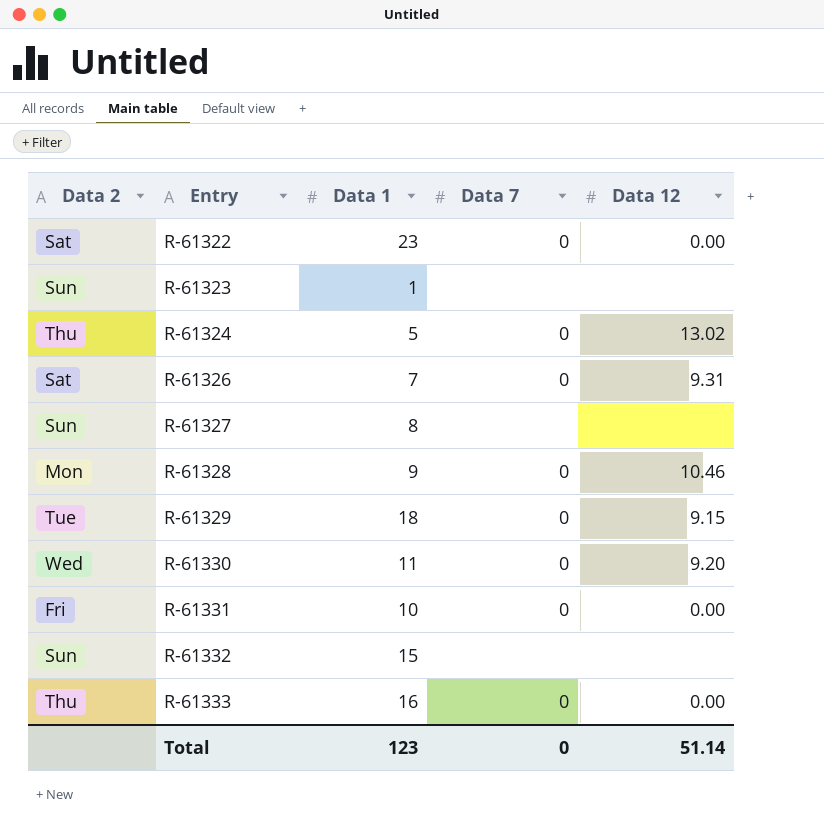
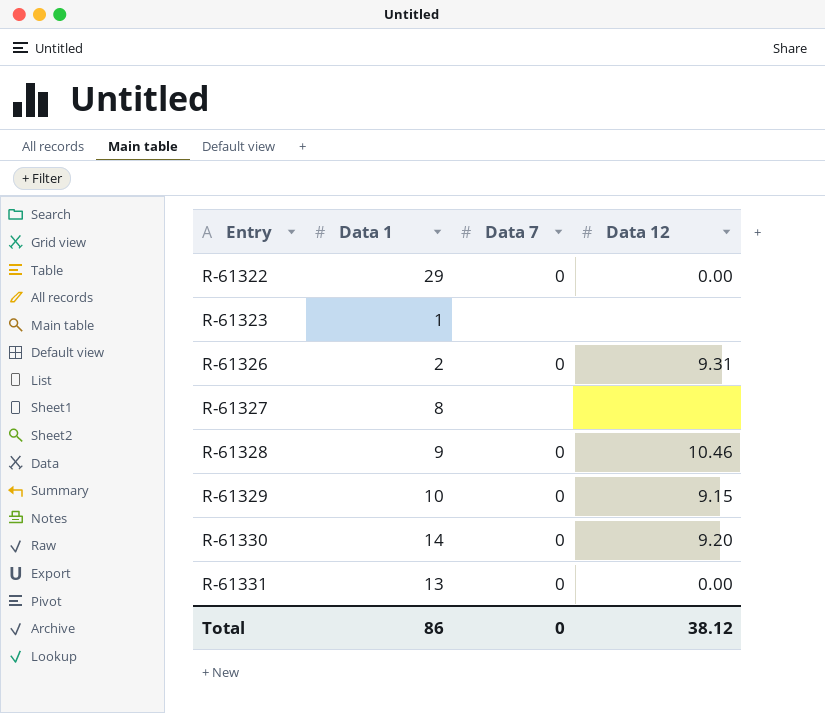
column Data 2 | position: 1 -> none
row R-61324: Thu | 5 | 0 | 13.02 -> none
row R-61332: Sun | 15 | none | none -> none
row R-61333: Thu | 16 | 0 | 0.00 -> none
R-61322 | Data 1: 23 -> 29
R-61326 | Data 1: 7 -> 2
R-61329 | Data 1: 18 -> 10
R-61330 | Data 1: 11 -> 14
R-61331 | Data 1: 10 -> 13
Total | Data 1: 123 -> 86
Total | Data 12: 51.14 -> 38.12

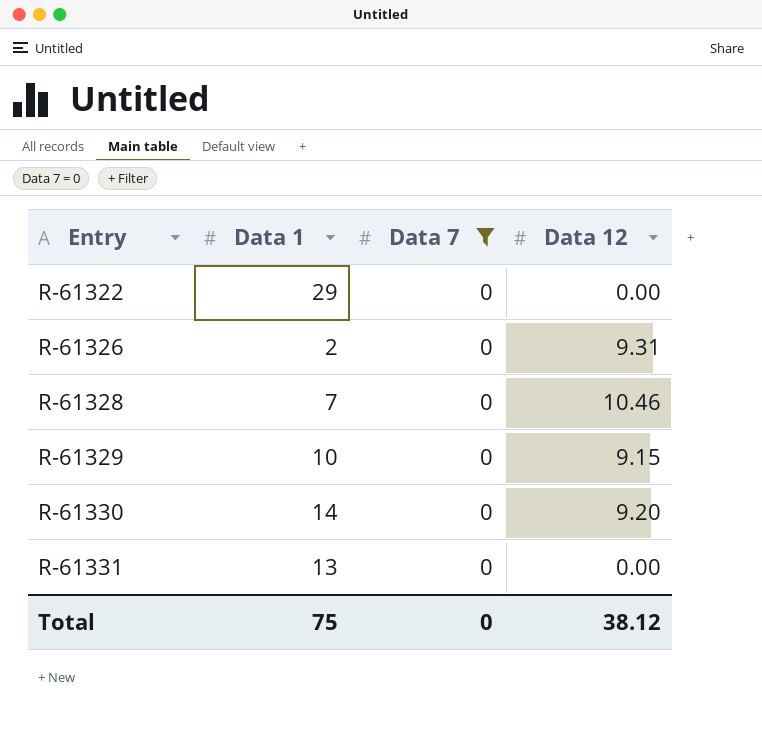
filter: none -> Data 7 = 0
R-61328 | Data 1: 9 -> 7
Total | Data 1: 86 -> 75

